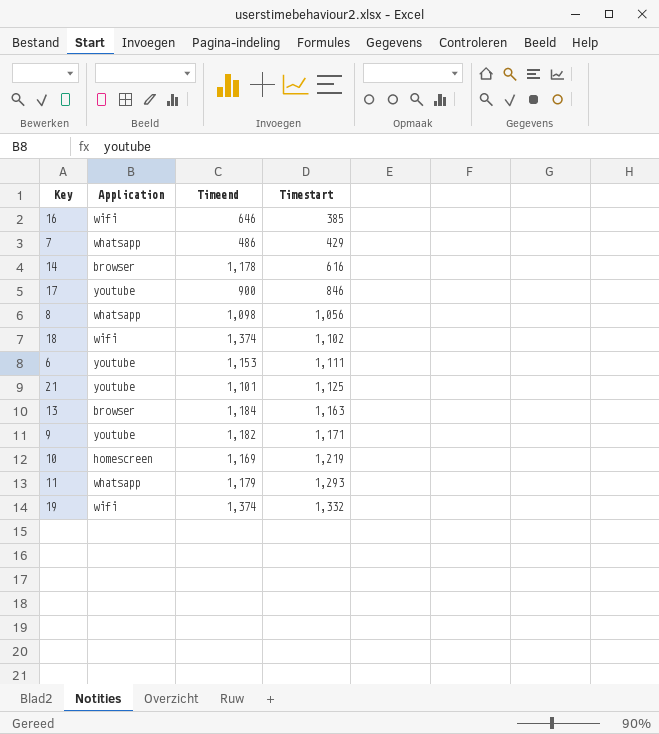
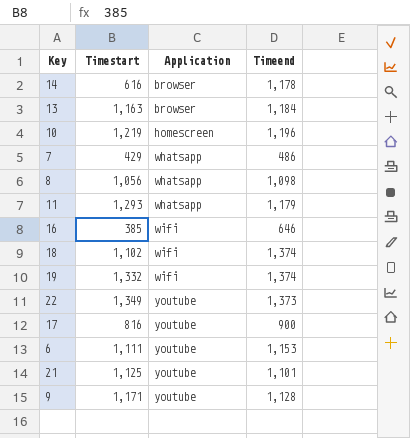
row order: Timestart ascending -> Application ascending
column Timestart | position: 4 -> 2
10 | Timeend: 1,169 -> 1,196
row 22: none -> 1,349 | youtube | 1,373
17 | Timestart: 846 -> 816
9 | Timeend: 1,182 -> 1,128

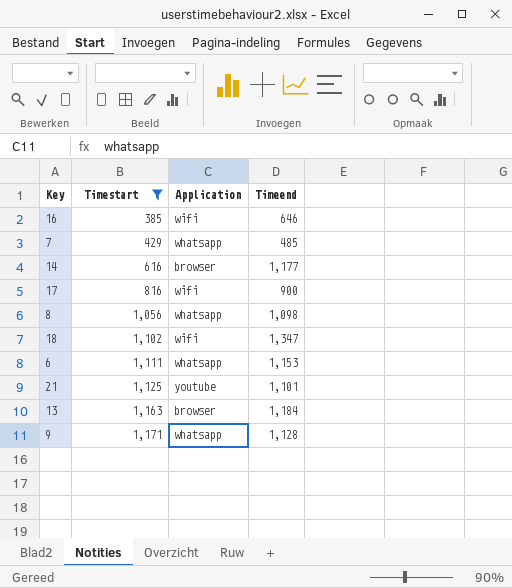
filter: none -> Timestart <= 1,171
row order: Application ascending -> Timestart ascending
7 | Timeend: 486 -> 485
14 | Timeend: 1,178 -> 1,177
17 | Application: youtube -> wifi
18 | Timeend: 1,374 -> 1,347
6 | Application: youtube -> whatsapp
9 | Application: youtube -> whatsapp

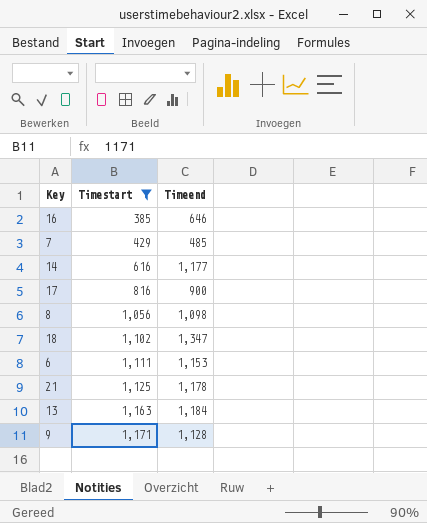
column Application | position: 3 -> none
21 | Timeend: 1,101 -> 1,178

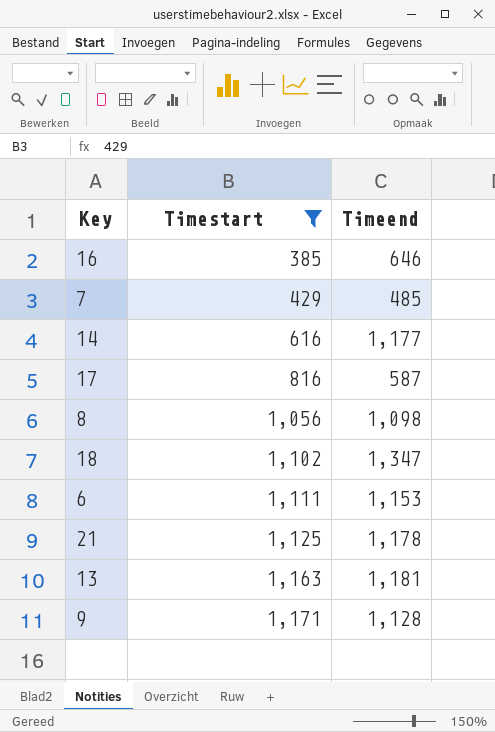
17 | Timeend: 900 -> 587
13 | Timeend: 1,184 -> 1,181

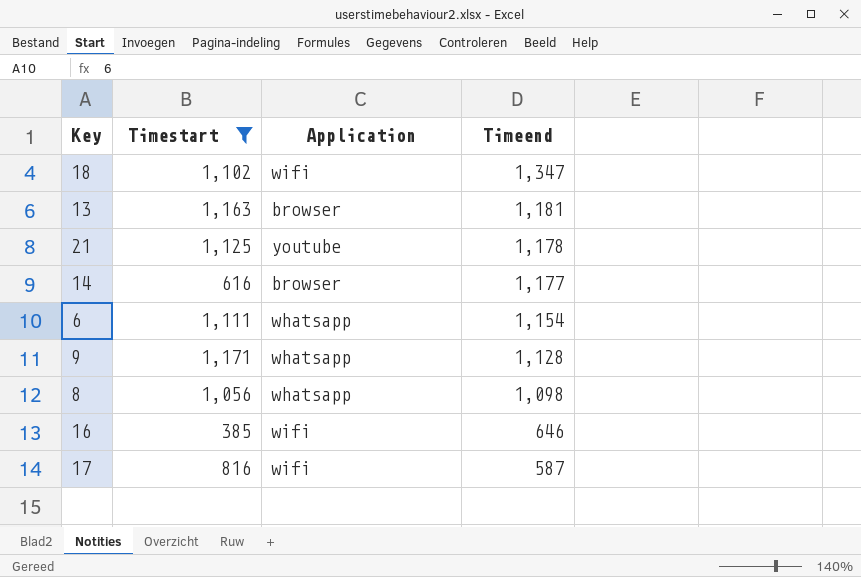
row order: Timestart ascending -> Timeend descending
column Application | position: none -> 3
row 7: 429 | 485 -> none
6 | Timeend: 1,153 -> 1,154

